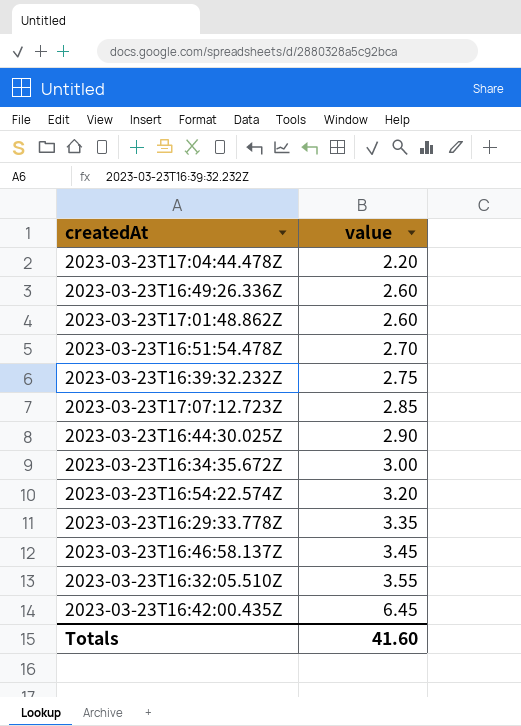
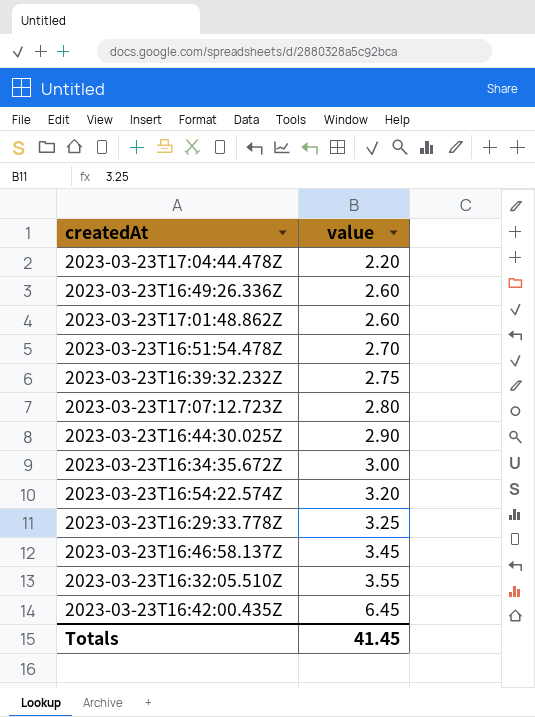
2023-03-23T17:07:12.723Z | value: 2.85 -> 2.80
2023-03-23T16:29:33.778Z | value: 3.35 -> 3.25
Totals | value: 41.60 -> 41.45

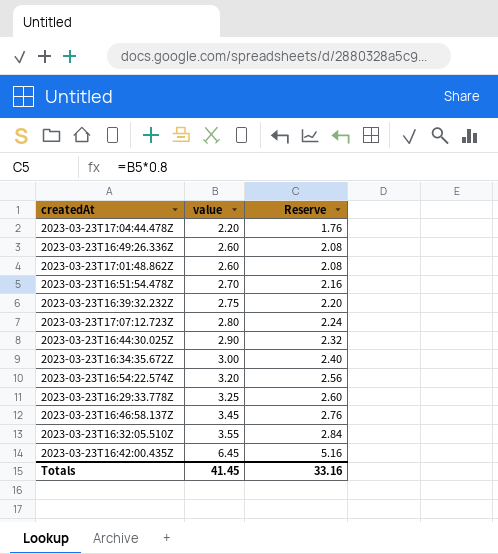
column Reserve | formula: none -> [value] * 0.8

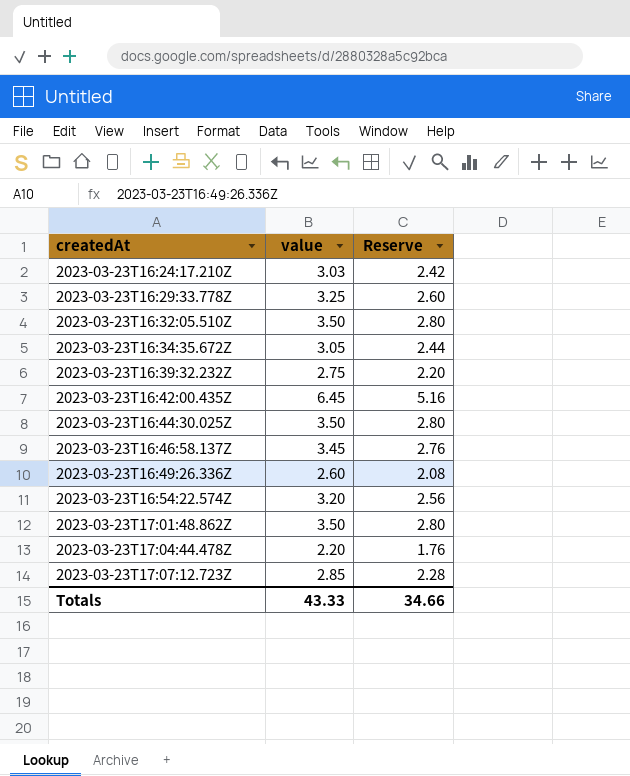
row order: value ascending -> createdAt ascending
row 2023-03-23T16:51:54.478Z: 2.70 | 2.16 -> none
row 2023-03-23T16:24:17.210Z: none -> 3.03 | 2.42
2023-03-23T16:32:05.510Z | value: 3.55 -> 3.50
2023-03-23T16:32:05.510Z | Reserve: 2.84 -> 2.80
2023-03-23T16:34:35.672Z | value: 3.00 -> 3.05
2023-03-23T16:34:35.672Z | Reserve: 2.40 -> 2.44
2023-03-23T16:44:30.025Z | value: 2.90 -> 3.50
2023-03-23T16:44:30.025Z | Reserve: 2.32 -> 2.80
2023-03-23T17:01:48.862Z | value: 2.60 -> 3.50
2023-03-23T17:01:48.862Z | Reserve: 2.08 -> 2.80
2023-03-23T17:07:12.723Z | value: 2.80 -> 2.85
2023-03-23T17:07:12.723Z | Reserve: 2.24 -> 2.28
Totals | value: 41.45 -> 43.33
Totals | Reserve: 33.16 -> 34.66

